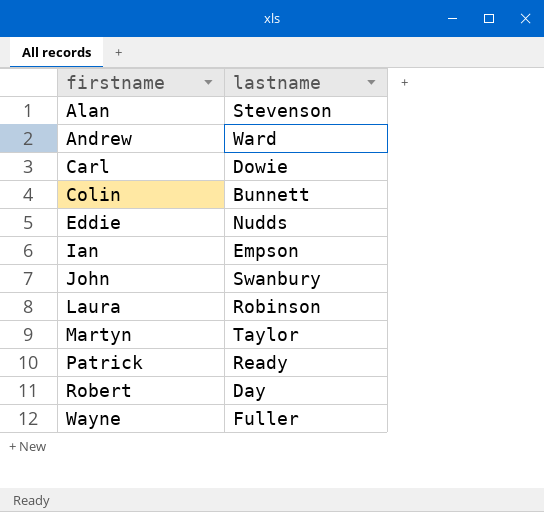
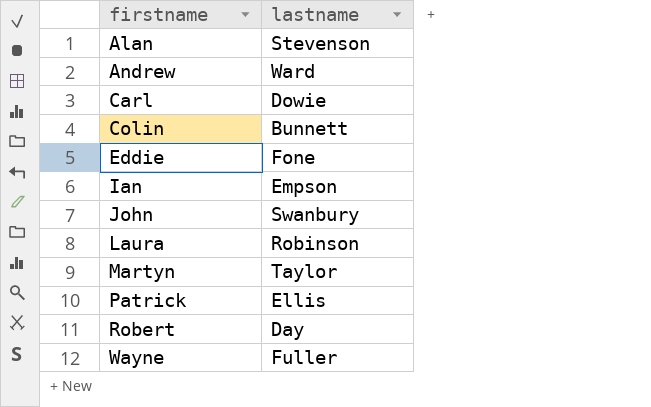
Eddie | lastname: Nudds -> Fone
Patrick | lastname: Ready -> Ellis

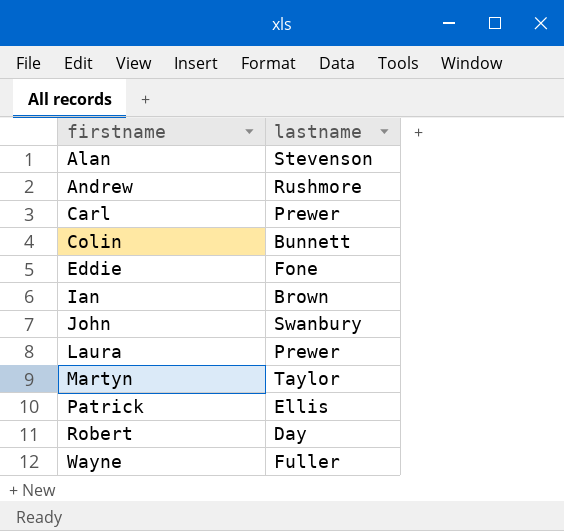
Andrew | lastname: Ward -> Rushmore
Carl | lastname: Dowie -> Prewer
Ian | lastname: Empson -> Brown
Laura | lastname: Robinson -> Prewer

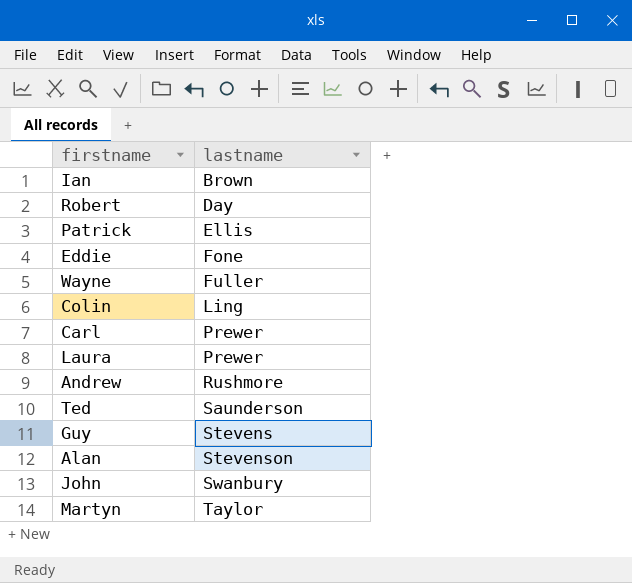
row order: firstname ascending -> lastname ascending
Colin | lastname: Bunnett -> Ling
row Ted: none -> Saunderson
row Guy: none -> Stevens

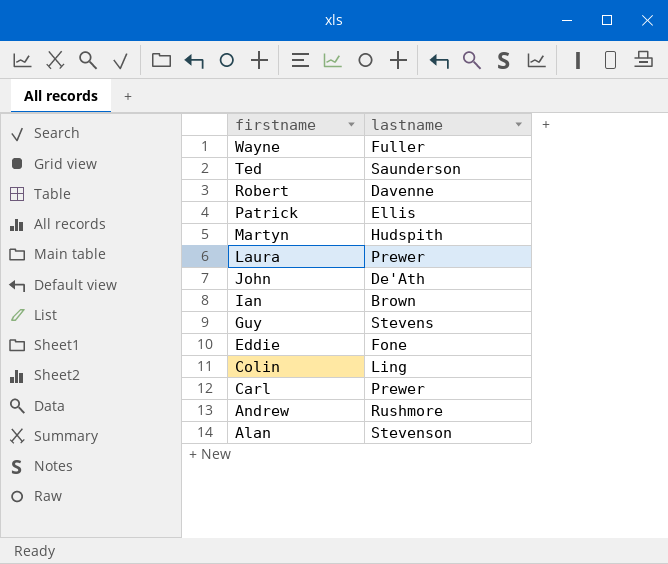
row order: lastname ascending -> firstname descending
Robert | lastname: Day -> Davenne
Martyn | lastname: Taylor -> Hudspith
John | lastname: Swanbury -> De'Ath

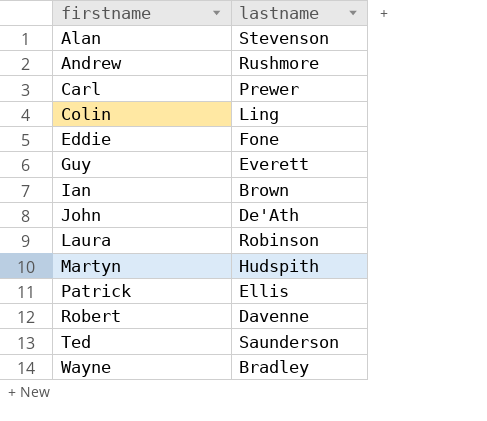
row order: firstname descending -> firstname ascending
Guy | lastname: Stevens -> Everett
Laura | lastname: Prewer -> Robinson
Wayne | lastname: Fuller -> Bradley

